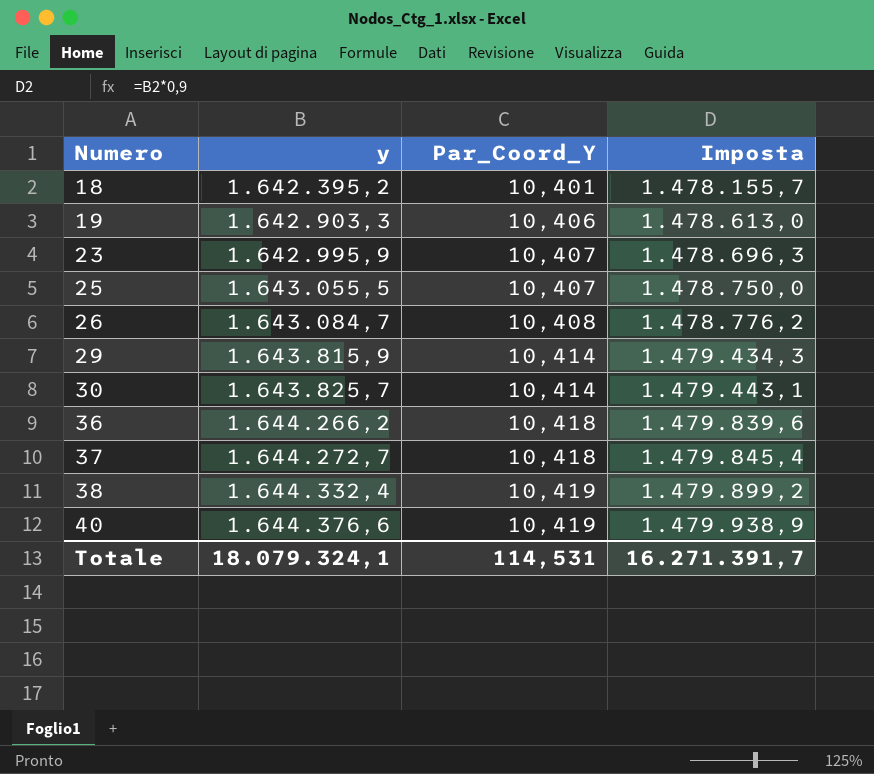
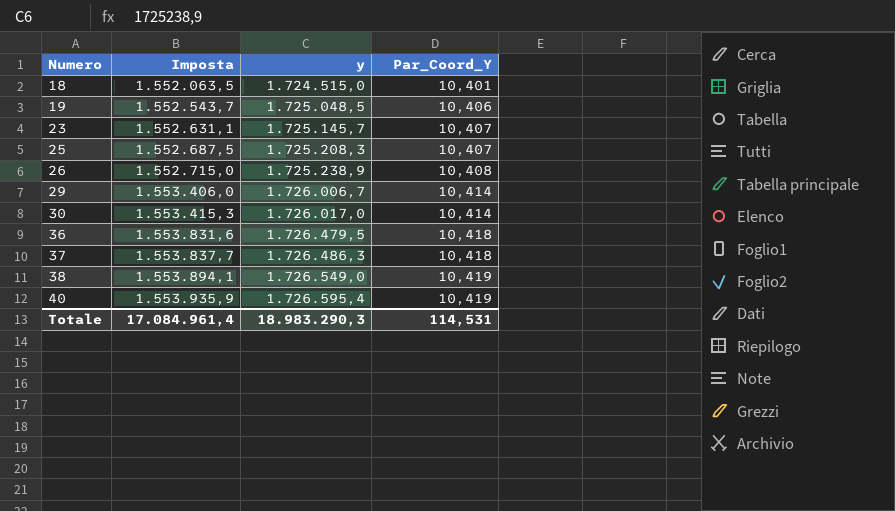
column Imposta | position: 4 -> 2
18 | Imposta: 1.478.155,7 -> 1.552.063,5
18 | y: 1.642.395,2 -> 1.724.515,0
19 | Imposta: 1.478.613,0 -> 1.552.543,7
19 | y: 1.642.903,3 -> 1.725.048,5
23 | Imposta: 1.478.696,3 -> 1.552.631,1
23 | y: 1.642.995,9 -> 1.725.145,7
25 | Imposta: 1.478.750,0 -> 1.552.687,5
25 | y: 1.643.055,5 -> 1.725.208,3
26 | Imposta: 1.478.776,2 -> 1.552.715,0
26 | y: 1.643.084,7 -> 1.725.238,9
29 | Imposta: 1.479.434,3 -> 1.553.406,0
29 | y: 1.643.815,9 -> 1.726.006,7
30 | Imposta: 1.479.443,1 -> 1.553.415,3
30 | y: 1.643.825,7 -> 1.726.017,0
36 | Imposta: 1.479.839,6 -> 1.553.831,6
36 | y: 1.644.266,2 -> 1.726.479,5
37 | Imposta: 1.479.845,4 -> 1.553.837,7
37 | y: 1.644.272,7 -> 1.726.486,3
38 | Imposta: 1.479.899,2 -> 1.553.894,1
38 | y: 1.644.332,4 -> 1.726.549,0
40 | Imposta: 1.479.938,9 -> 1.553.935,9
40 | y: 1.644.376,6 -> 1.726.595,4
Totale | Imposta: 16.271.391,7 -> 17.084.961,4
Totale | y: 18.079.324,1 -> 18.983.290,3

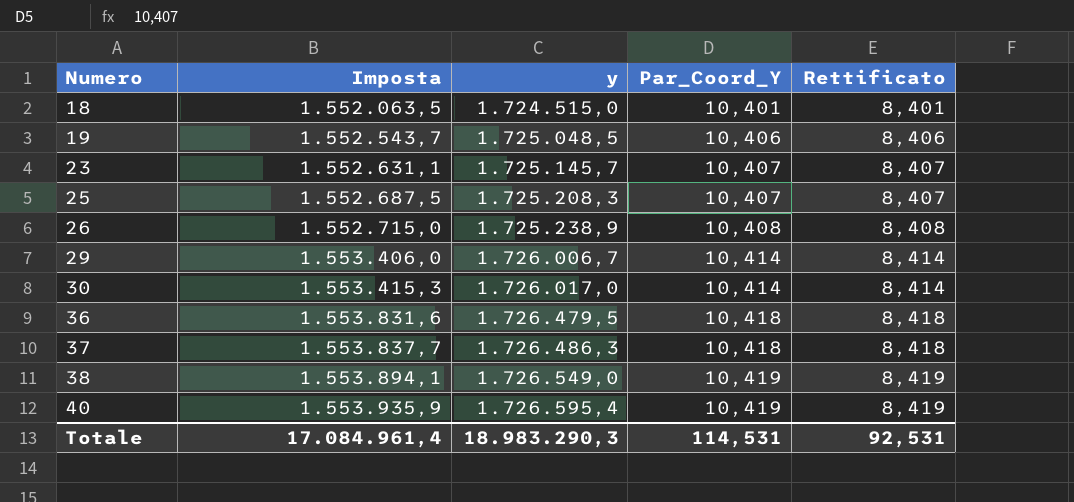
column Rettificato | formula: none -> [Par_Coord_Y] - 2

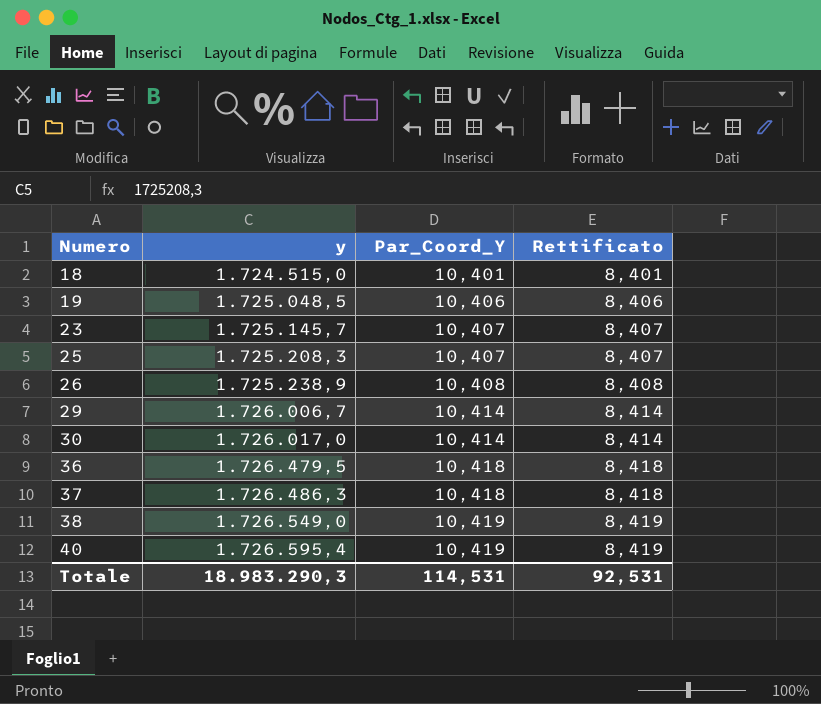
column Imposta | formula: [y] * 0,9 -> none

